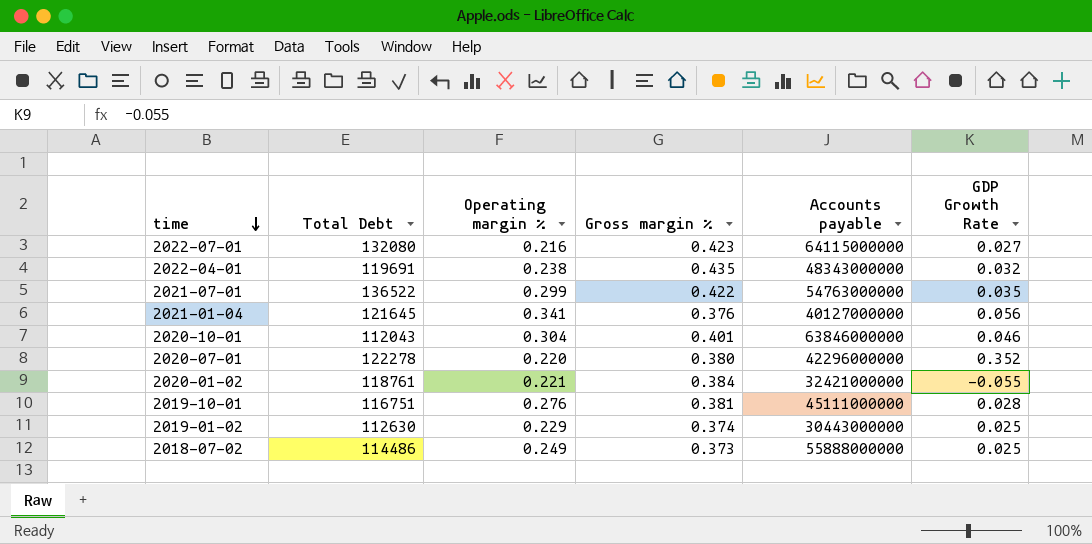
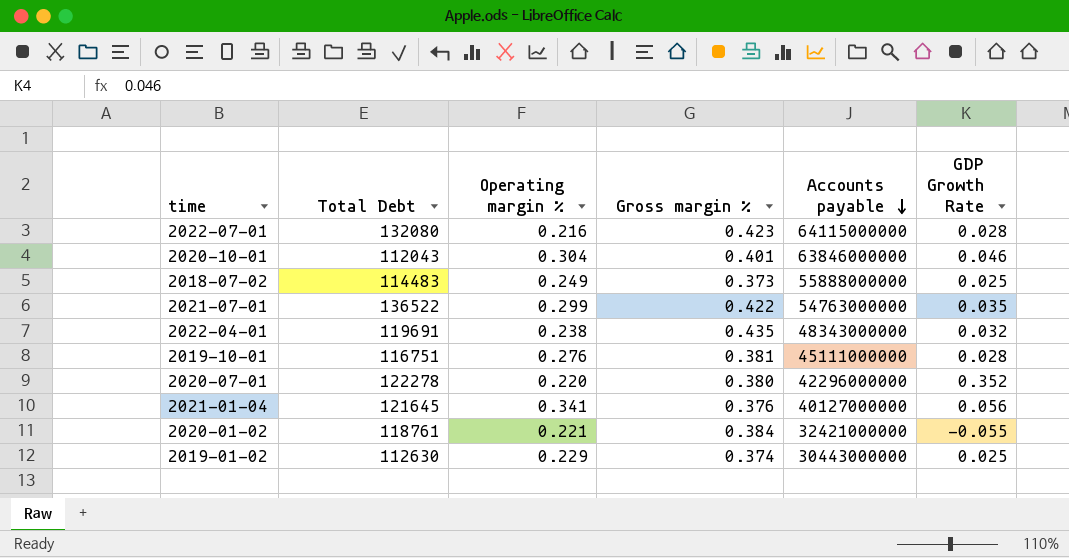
row order: time descending -> Accounts payable descending
2022-07-01 | GDP Growth Rate: 0.027 -> 0.028
2018-07-02 | Total Debt: 114486 -> 114483

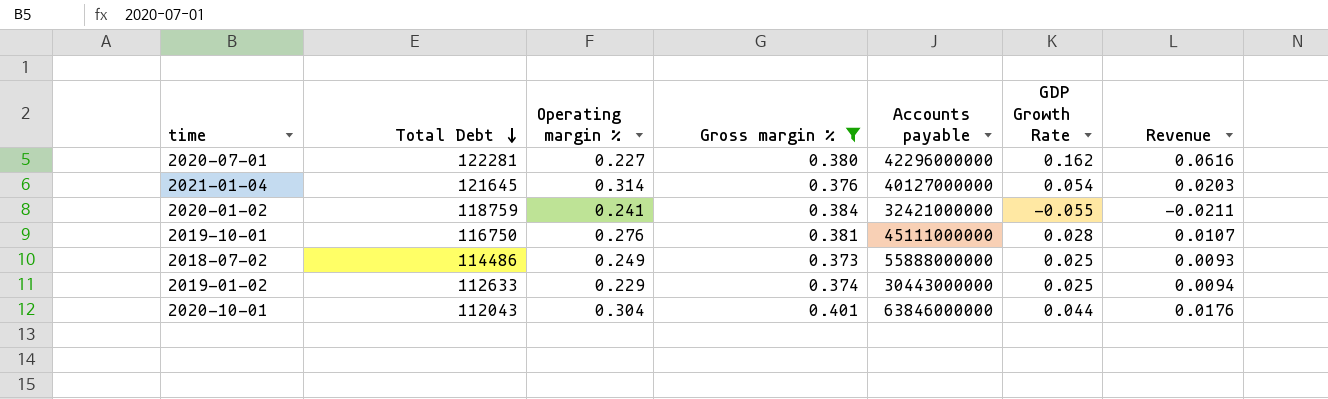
filter: none -> Gross margin % <= 0.401
row order: Accounts payable descending -> Total Debt descending
column Revenue | formula: none -> [Gross margin %] * [GDP Growth Rate]
2020-07-01 | Total Debt: 122278 -> 122281
2020-07-01 | Operating margin %: 0.220 -> 0.227
2020-07-01 | GDP Growth Rate: 0.352 -> 0.162
2021-01-04 | Operating margin %: 0.341 -> 0.314
2021-01-04 | GDP Growth Rate: 0.056 -> 0.054
2020-01-02 | Total Debt: 118761 -> 118759
2020-01-02 | Operating margin %: 0.221 -> 0.241
2019-10-01 | Total Debt: 116751 -> 116750
2018-07-02 | Total Debt: 114483 -> 114486
2019-01-02 | Total Debt: 112630 -> 112633
2020-10-01 | GDP Growth Rate: 0.046 -> 0.044

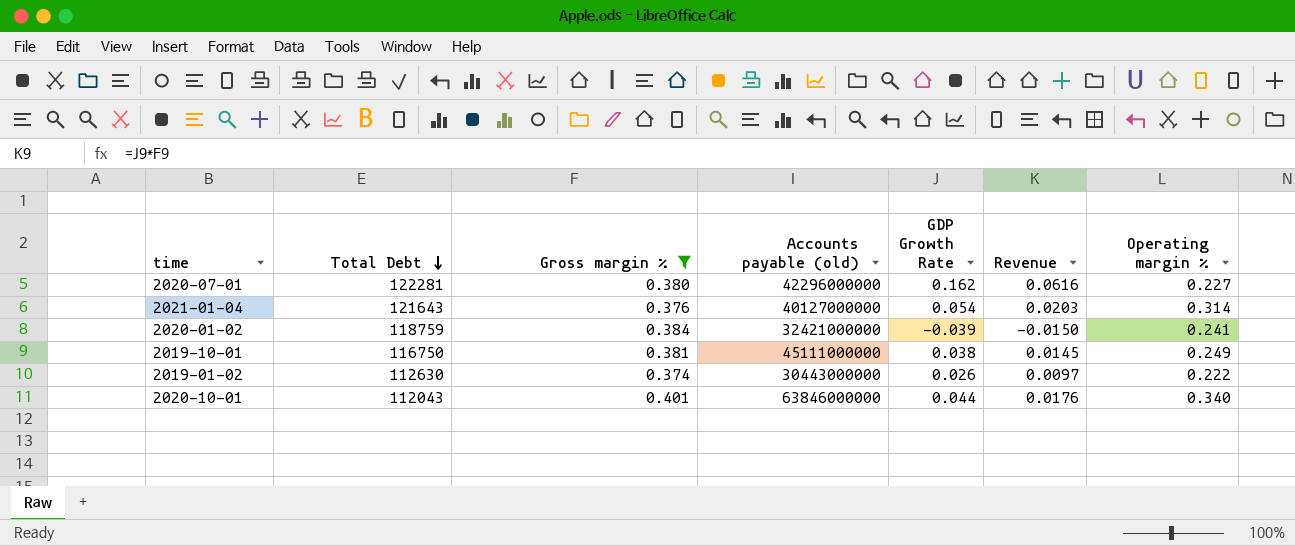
column name: Accounts payable -> Accounts payable (old)
column Operating margin % | position: 3 -> 7
row 2018-07-02: 114486 | 0.249 | 0.373 | 55888000000 | 0.025 | 0.0093 -> none
2021-01-04 | Total Debt: 121645 -> 121643
2020-01-02 | GDP Growth Rate: -0.055 -> -0.039
2020-01-02 | Revenue: -0.0211 -> -0.0150
2019-10-01 | GDP Growth Rate: 0.028 -> 0.038
2019-10-01 | Revenue: 0.0107 -> 0.0145
2019-10-01 | Operating margin %: 0.276 -> 0.249
2019-01-02 | Total Debt: 112633 -> 112630
2019-01-02 | GDP Growth Rate: 0.025 -> 0.026
2019-01-02 | Revenue: 0.0094 -> 0.0097
2019-01-02 | Operating margin %: 0.229 -> 0.222
2020-10-01 | Operating margin %: 0.304 -> 0.340

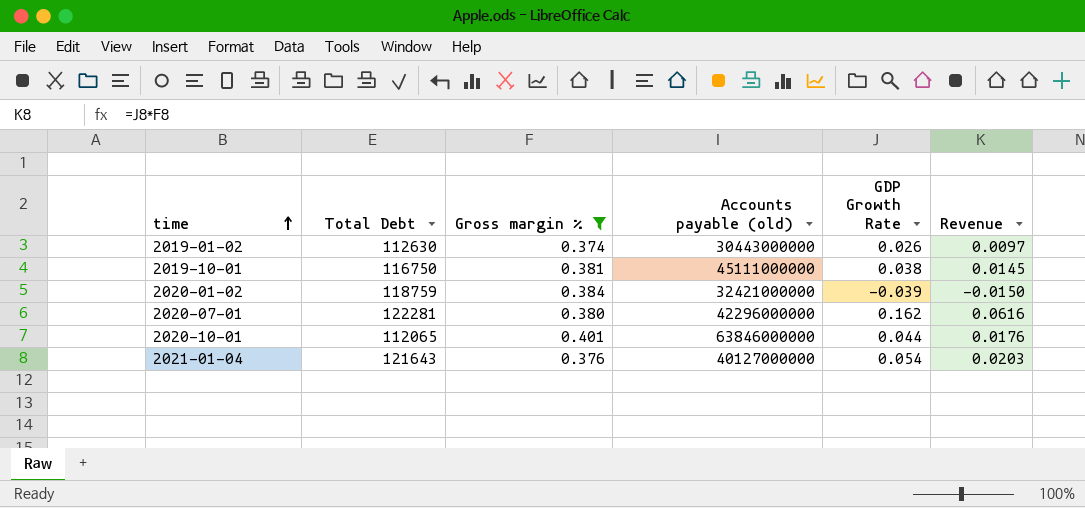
row order: Total Debt descending -> time ascending
column Operating margin % | position: 7 -> none
2020-10-01 | Total Debt: 112043 -> 112065

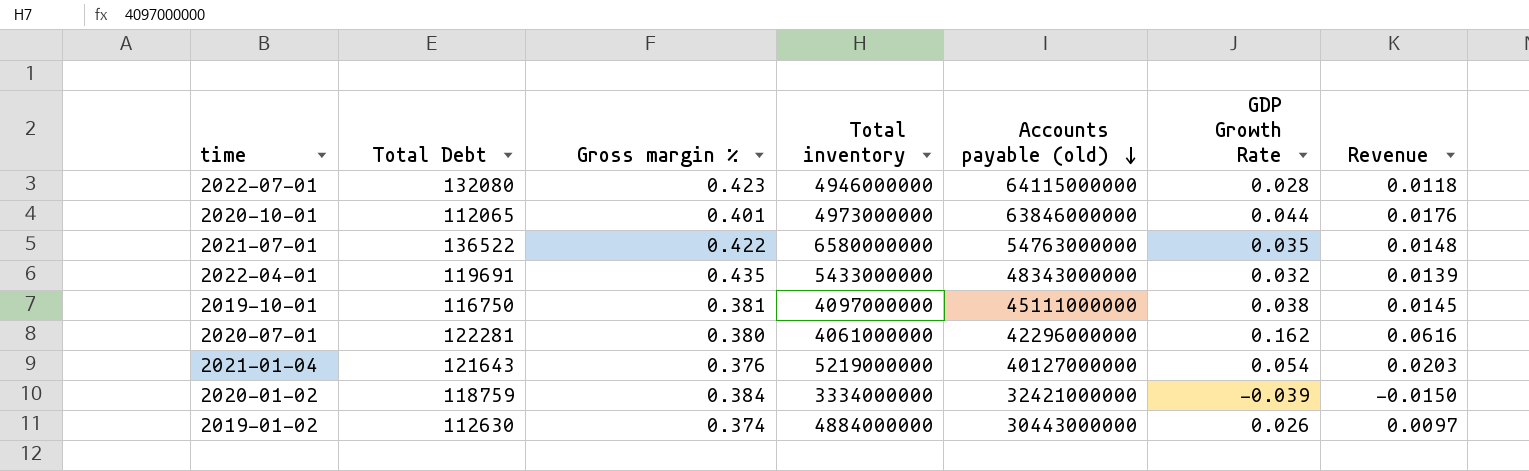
filter: Gross margin % <= 0.401 -> none
row order: time ascending -> Accounts payable (old) descending
column Total inventory | position: none -> 4

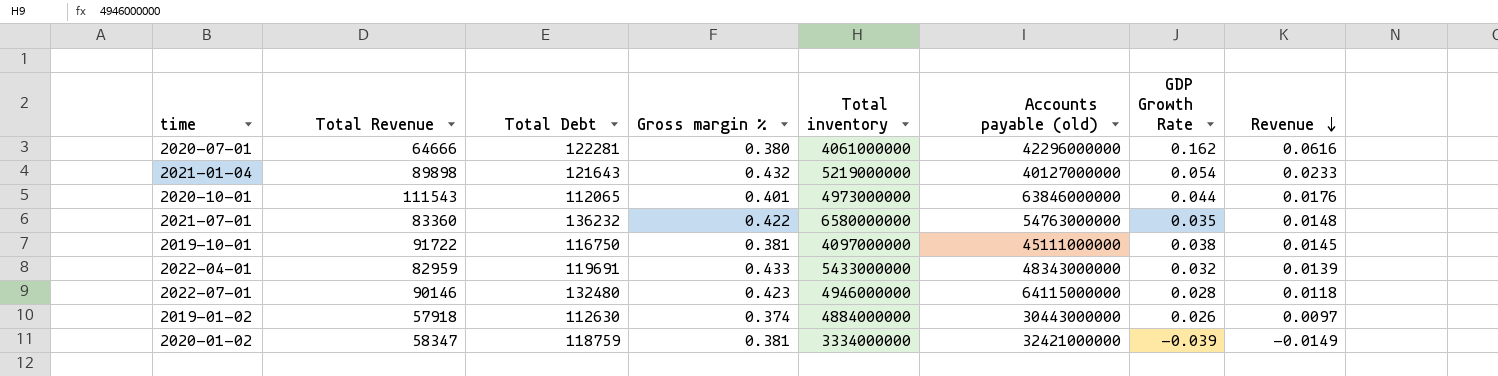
row order: Accounts payable (old) descending -> Revenue descending
column Total Revenue | position: none -> 2
2021-01-04 | Gross margin %: 0.376 -> 0.432
2021-01-04 | Revenue: 0.0203 -> 0.0233
2021-07-01 | Total Debt: 136522 -> 136232
2022-04-01 | Gross margin %: 0.435 -> 0.433
2022-07-01 | Total Debt: 132080 -> 132480
2020-01-02 | Gross margin %: 0.384 -> 0.381
2020-01-02 | Revenue: -0.0150 -> -0.0149

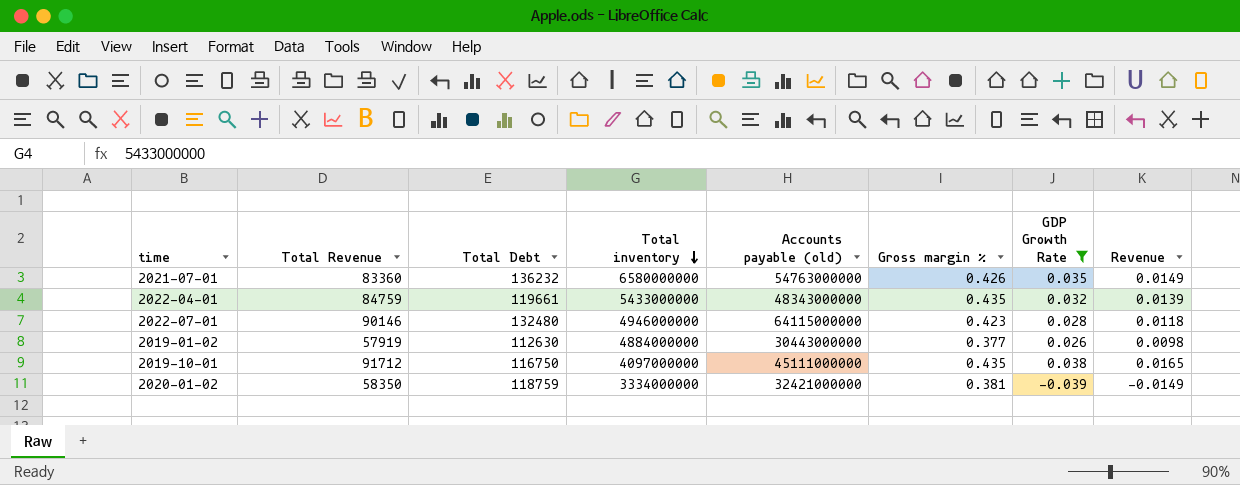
filter: none -> GDP Growth Rate <= 0.038
row order: Revenue descending -> Total inventory descending
column Gross margin % | position: 4 -> 6
2021-07-01 | Gross margin %: 0.422 -> 0.426
2021-07-01 | Revenue: 0.0148 -> 0.0149
2022-04-01 | Total Revenue: 82959 -> 84759
2022-04-01 | Total Debt: 119691 -> 119661
2022-04-01 | Gross margin %: 0.433 -> 0.435
2019-01-02 | Total Revenue: 57918 -> 57919
2019-01-02 | Gross margin %: 0.374 -> 0.377
2019-01-02 | Revenue: 0.0097 -> 0.0098
2019-10-01 | Total Revenue: 91722 -> 91712
2019-10-01 | Gross margin %: 0.381 -> 0.435
2019-10-01 | Revenue: 0.0145 -> 0.0165
2020-01-02 | Total Revenue: 58347 -> 58350

